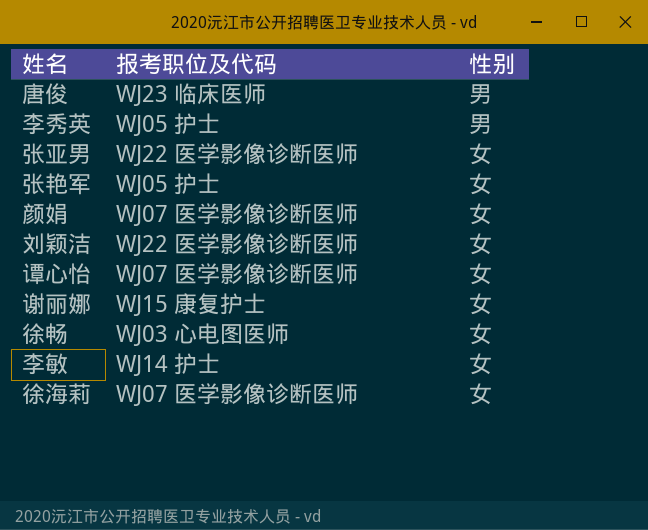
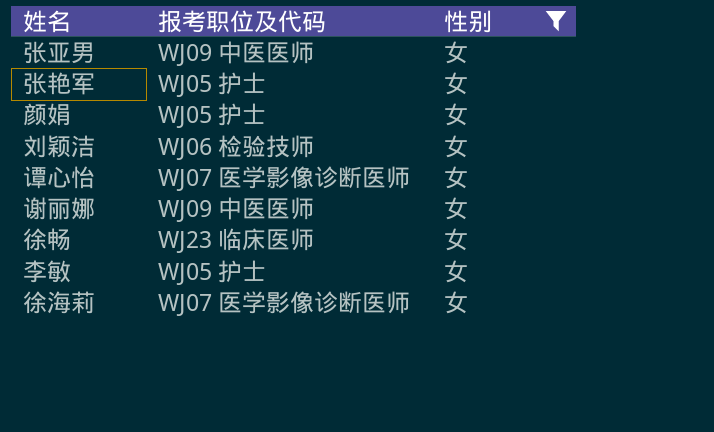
filter: none -> 性别 = 女
张亚男 | 报考职位及代码: WJ22 医学影像诊断医师 -> WJ09 中医医师
颜娟 | 报考职位及代码: WJ07 医学影像诊断医师 -> WJ05 护士
刘颖洁 | 报考职位及代码: WJ22 医学影像诊断医师 -> WJ06 检验技师
谢丽娜 | 报考职位及代码: WJ15 康复护士 -> WJ09 中医医师
徐畅 | 报考职位及代码: WJ03 心电图医师 -> WJ23 临床医师
李敏 | 报考职位及代码: WJ14 护士 -> WJ05 护士

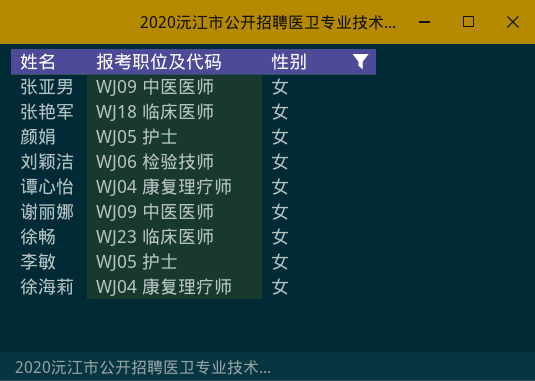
张艳军 | 报考职位及代码: WJ05 护士 -> WJ18 临床医师
谭心怡 | 报考职位及代码: WJ07 医学影像诊断医师 -> WJ04 康复理疗师
徐海莉 | 报考职位及代码: WJ07 医学影像诊断医师 -> WJ04 康复理疗师

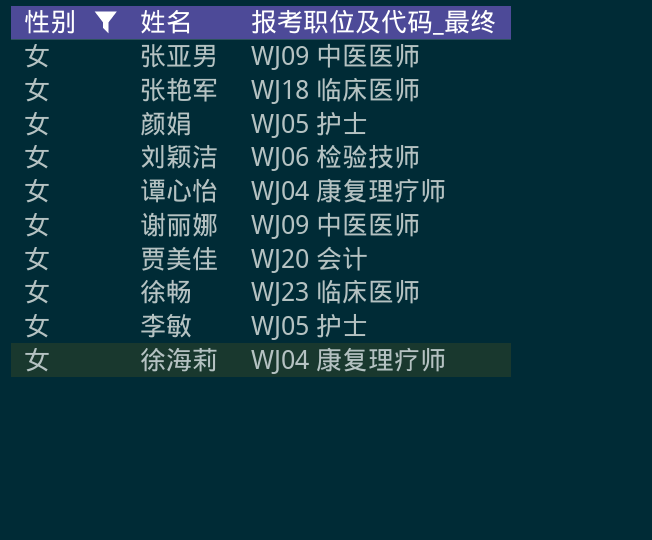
column 性别 | position: 3 -> 1
column name: 报考职位及代码 -> 报考职位及代码_最终
row 贾美佳: none -> 女 | WJ20 会计

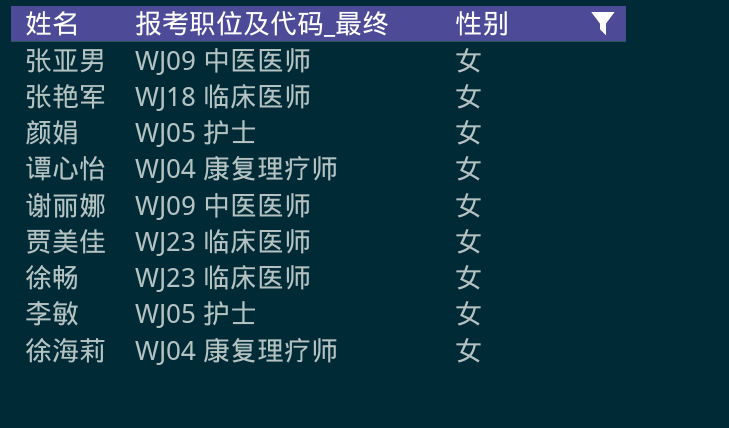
column 性别 | position: 1 -> 3
row 刘颖洁: 女 | WJ06 检验技师 -> none
贾美佳 | 报考职位及代码_最终: WJ20 会计 -> WJ23 临床医师

